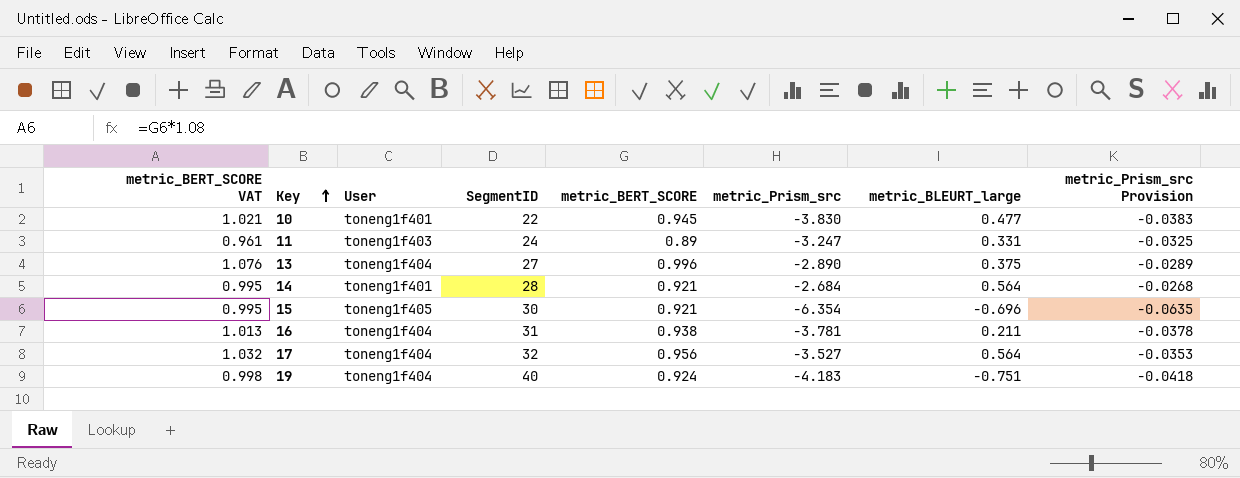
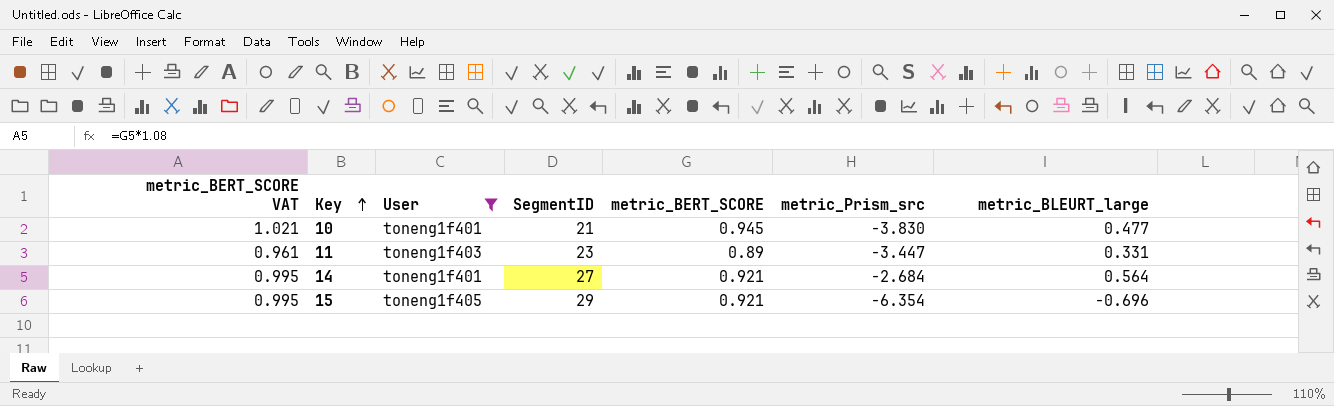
filter: none -> User != toneng1f404
column metric_Prism_src Provision | formula: [metric_Prism_src] * 0.01 -> none
10 | SegmentID: 22 -> 21
11 | SegmentID: 24 -> 23
11 | metric_Prism_src: -3.247 -> -3.447
14 | SegmentID: 28 -> 27
15 | SegmentID: 30 -> 29

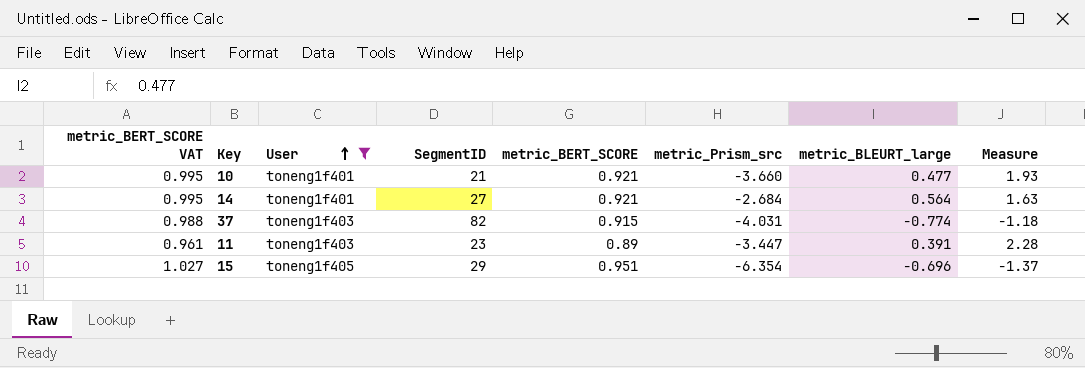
row order: Key ascending -> User ascending
column Measure | formula: none -> [metric_BERT_SCORE] / [metric_BLEURT_large]
10 | metric_BERT_SCORE VAT: 1.021 -> 0.995
10 | metric_BERT_SCORE: 0.945 -> 0.921
10 | metric_Prism_src: -3.830 -> -3.660
row 37: none -> 0.988 | toneng1f403 | 82 | 0.915 | -4.031 | -0.774 | -1.18
11 | metric_BLEURT_large: 0.331 -> 0.391
15 | metric_BERT_SCORE VAT: 0.995 -> 1.027
15 | metric_BERT_SCORE: 0.921 -> 0.951

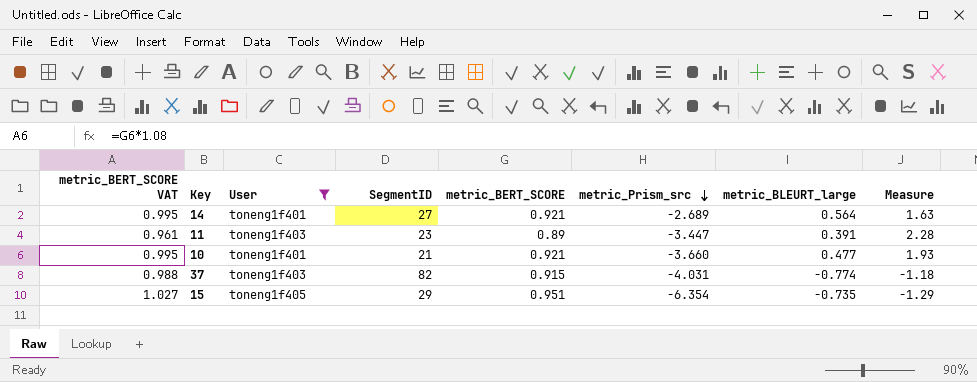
row order: User ascending -> metric_Prism_src descending
14 | metric_Prism_src: -2.684 -> -2.689
15 | metric_BLEURT_large: -0.696 -> -0.735
15 | Measure: -1.37 -> -1.29

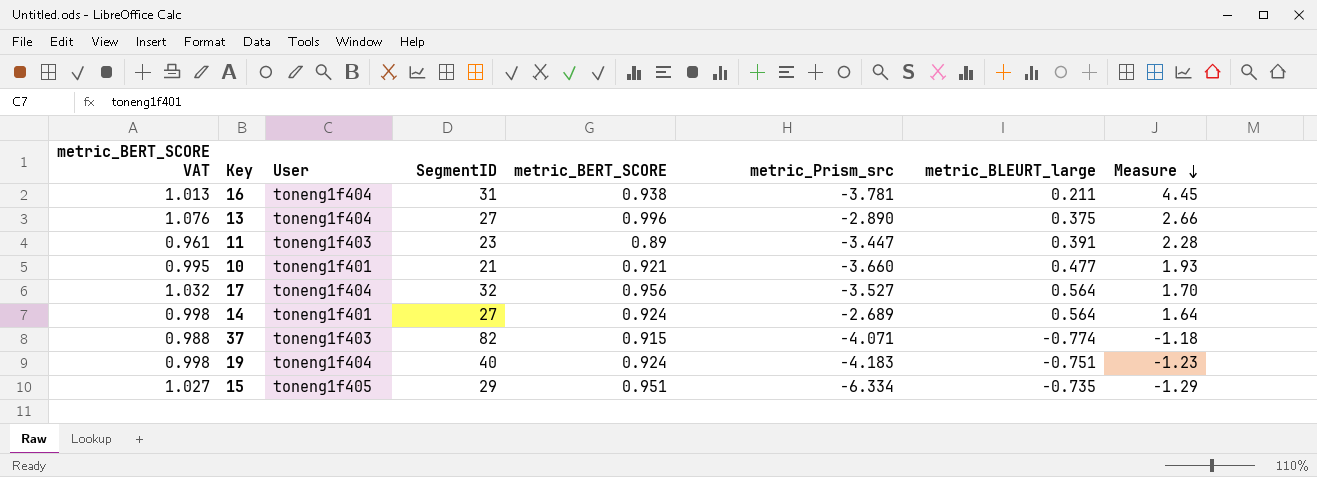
filter: User != toneng1f404 -> none
row order: metric_Prism_src descending -> Measure descending
14 | metric_BERT_SCORE VAT: 0.995 -> 0.998
14 | metric_BERT_SCORE: 0.921 -> 0.924
14 | Measure: 1.63 -> 1.64
37 | metric_Prism_src: -4.031 -> -4.071
15 | metric_Prism_src: -6.354 -> -6.334

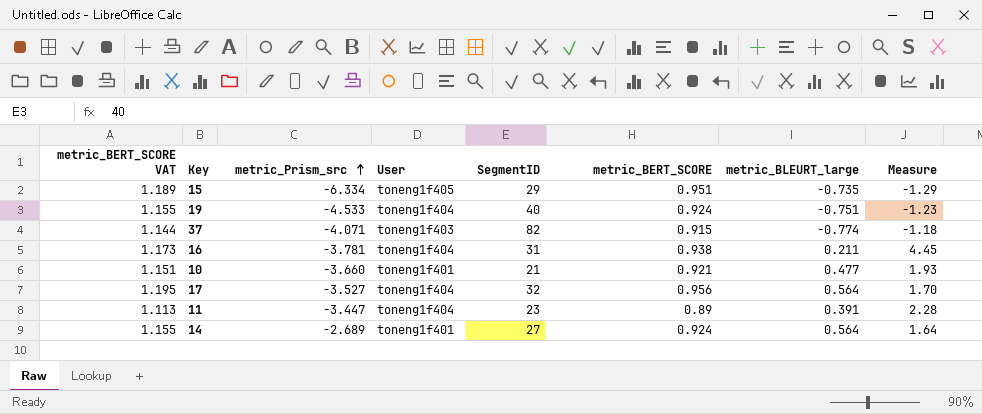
row order: Measure descending -> metric_Prism_src ascending
column metric_BERT_SCORE VAT | formula: [metric_BERT_SCORE] * 1.08 -> [metric_BERT_SCORE] * 1.25
column metric_Prism_src | position: 6 -> 3
row 13: 1.076 | toneng1f404 | 27 | 0.996 | -2.890 | 0.375 | 2.66 -> none
19 | metric_Prism_src: -4.183 -> -4.533
11 | User: toneng1f403 -> toneng1f404

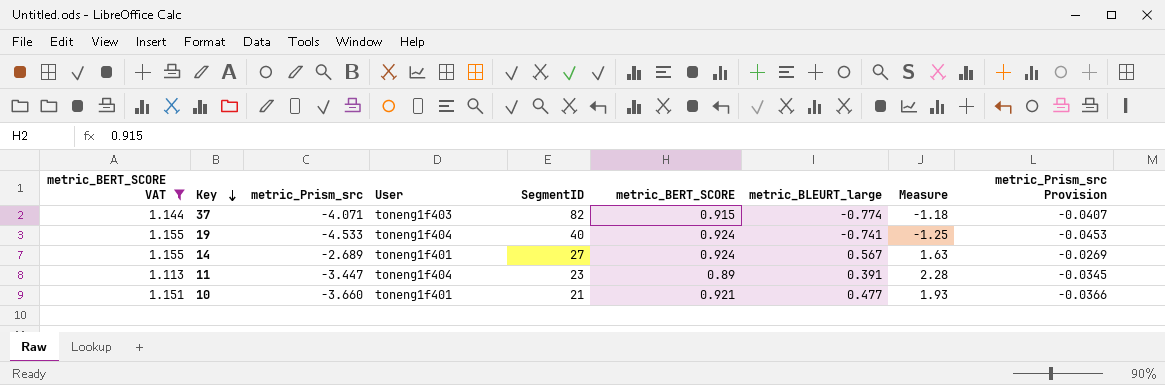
filter: none -> metric_BERT_SCORE VAT <= 1.155
row order: metric_Prism_src ascending -> Key descending
column metric_Prism_src Provision | formula: none -> [metric_Prism_src] * 0.01
19 | metric_BLEURT_large: -0.751 -> -0.741
19 | Measure: -1.23 -> -1.25
14 | metric_BLEURT_large: 0.564 -> 0.567
14 | Measure: 1.64 -> 1.63

